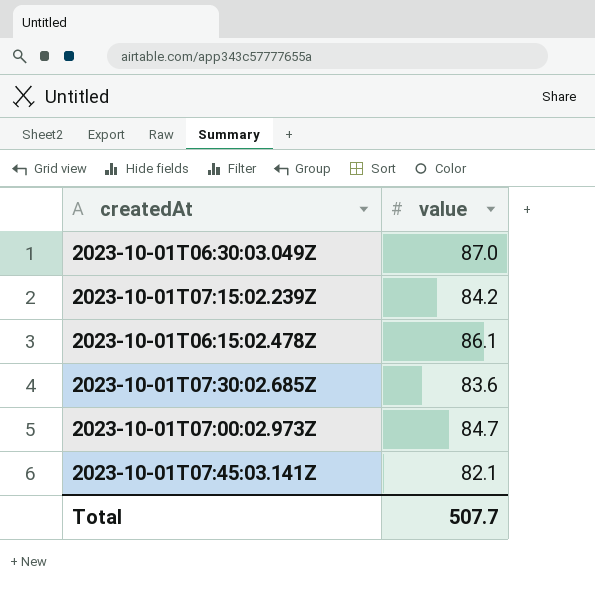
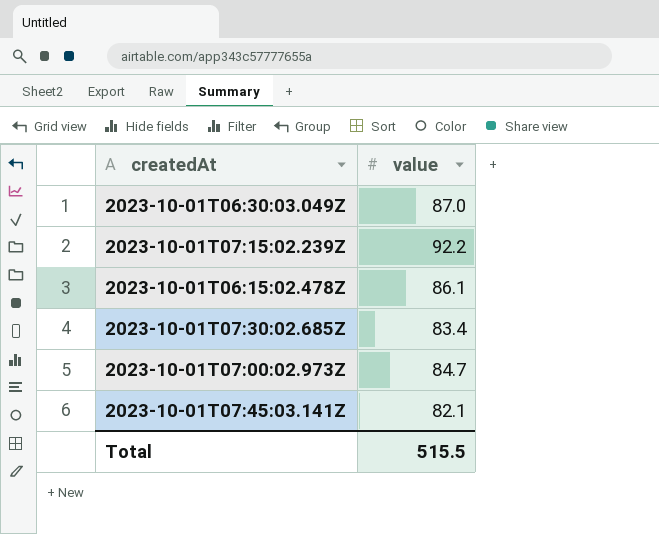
2023-10-01T07:15:02.239Z | value: 84.2 -> 92.2
2023-10-01T07:30:02.685Z | value: 83.6 -> 83.4
Total | value: 507.7 -> 515.5

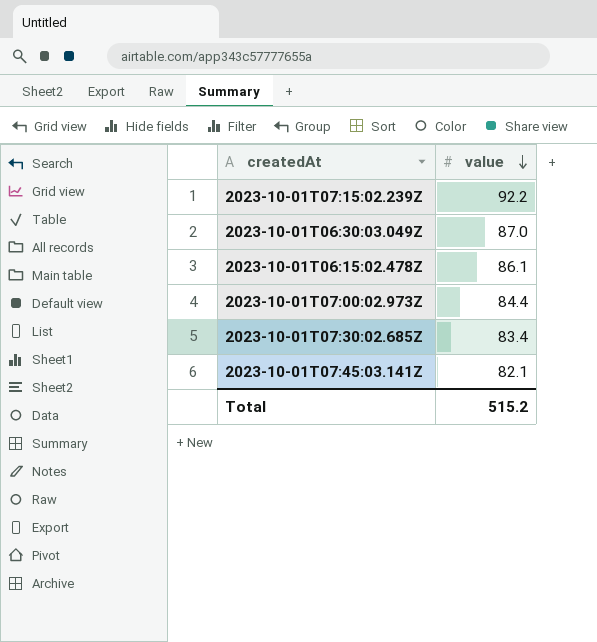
row order: none -> value descending
2023-10-01T07:00:02.973Z | value: 84.7 -> 84.4
Total | value: 515.5 -> 515.2

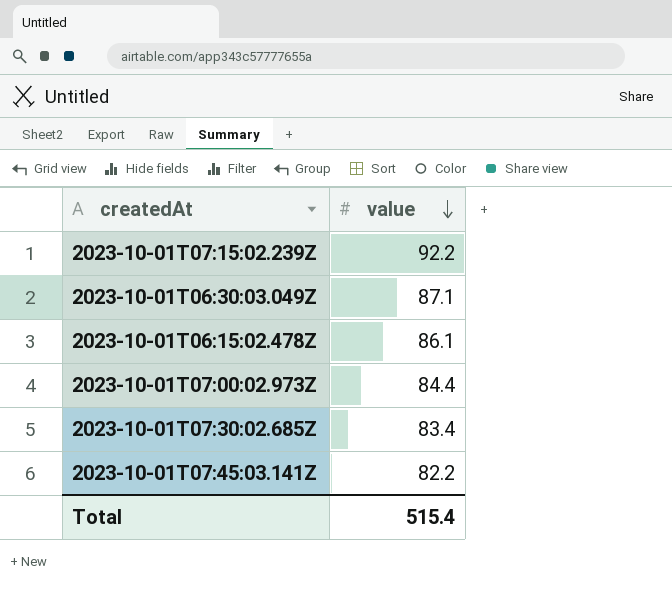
2023-10-01T06:30:03.049Z | value: 87.0 -> 87.1
2023-10-01T07:45:03.141Z | value: 82.1 -> 82.2
Total | value: 515.2 -> 515.4

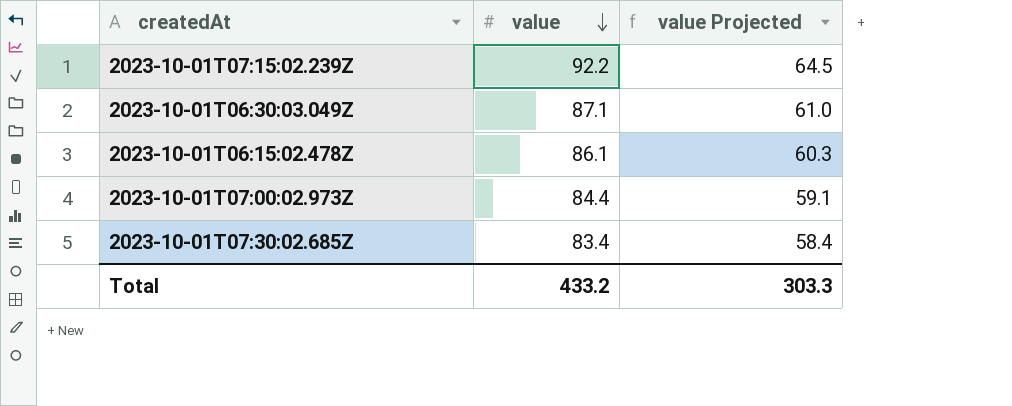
column value Projected | formula: none -> [value] * 0.7
row 2023-10-01T07:45:03.141Z: 82.2 -> none
Total | value: 515.4 -> 433.2

